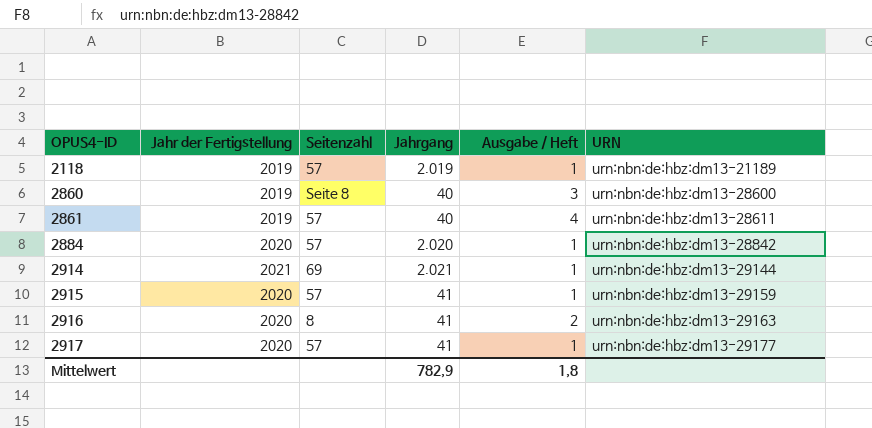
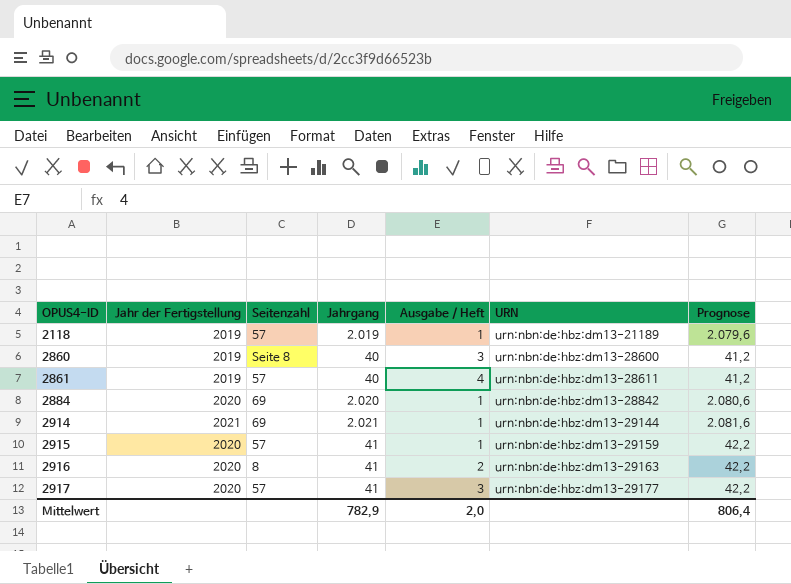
column Prognose | formula: none -> [Jahrgang] * 1,03
2884 | Seitenzahl: 57 -> 69
2917 | Ausgabe / Heft: 1 -> 3
Mittelwert | Ausgabe / Heft: 1,8 -> 2,0

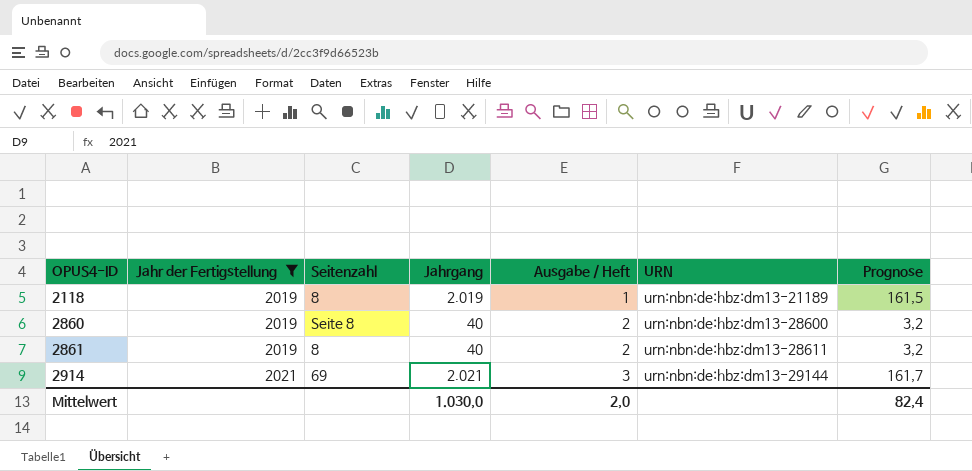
filter: none -> Jahr der Fertigstellung != 2020
column Prognose | formula: [Jahrgang] * 1,03 -> [Jahrgang] * 0,08
2118 | Seitenzahl: 57 -> 8
2860 | Ausgabe / Heft: 3 -> 2
2861 | Seitenzahl: 57 -> 8
2861 | Ausgabe / Heft: 4 -> 2
2914 | Ausgabe / Heft: 1 -> 3
Mittelwert | Jahrgang: 782,9 -> 1.030,0
Mittelwert | Prognose: 806,4 -> 82,4

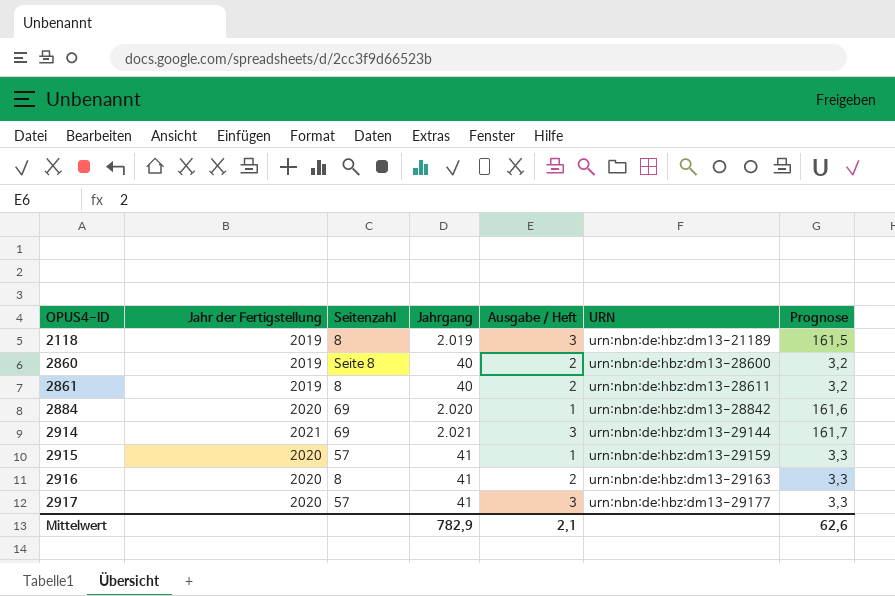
filter: Jahr der Fertigstellung != 2020 -> none
2118 | Ausgabe / Heft: 1 -> 3
Mittelwert | Jahrgang: 1.030,0 -> 782,9
Mittelwert | Ausgabe / Heft: 2,0 -> 2,1
Mittelwert | Prognose: 82,4 -> 62,6

